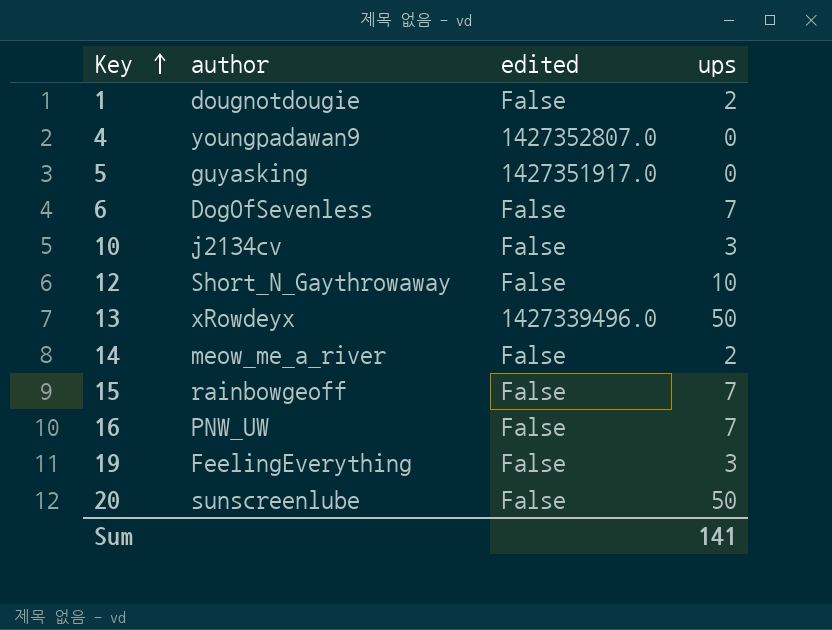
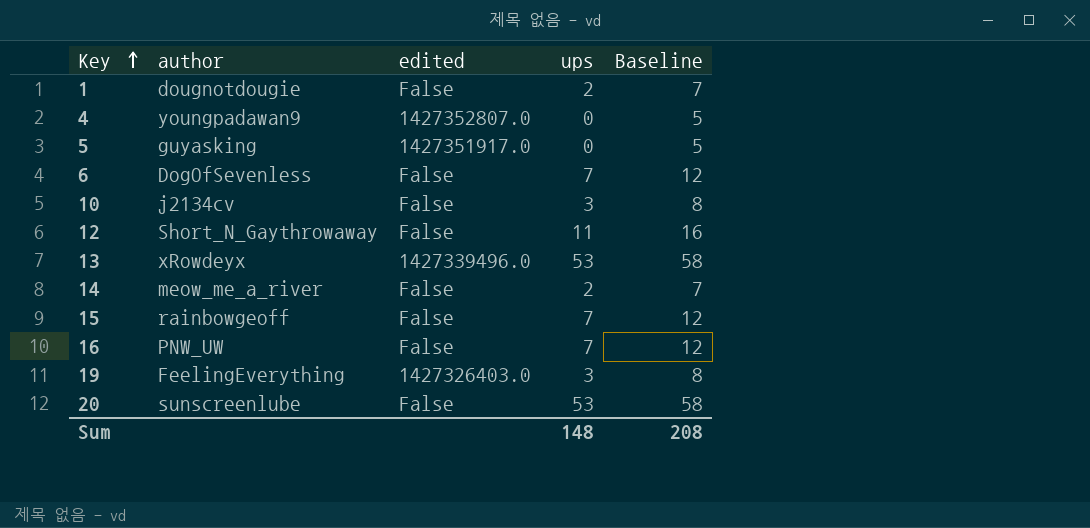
column Baseline | formula: none -> [ups] + 5
12 | ups: 10 -> 11
13 | ups: 50 -> 53
19 | edited: False -> 1427326403.0
20 | ups: 50 -> 53
Sum | ups: 141 -> 148

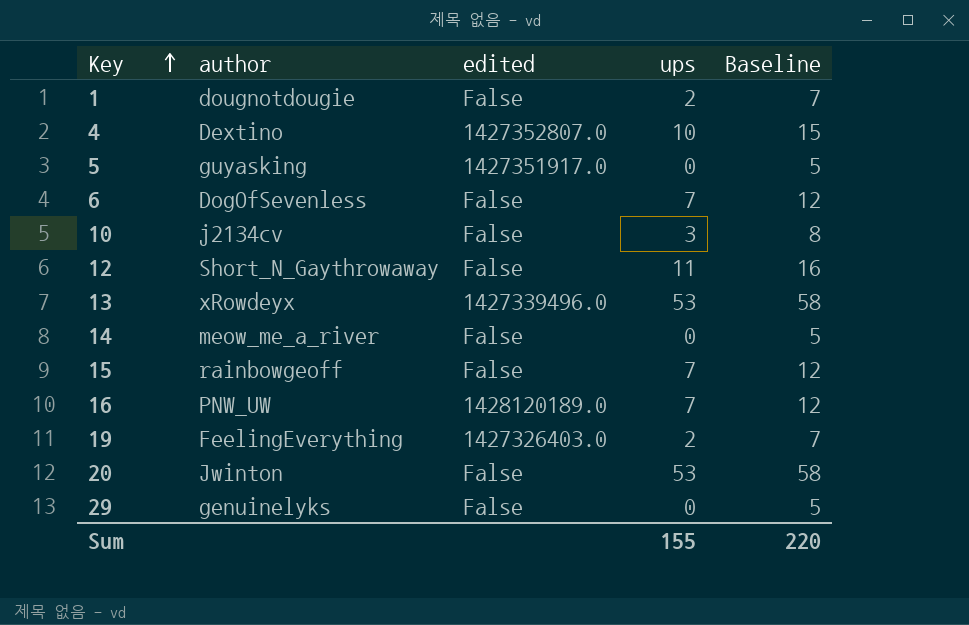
4 | author: youngpadawan9 -> Dextino
4 | ups: 0 -> 10
4 | Baseline: 5 -> 15
14 | ups: 2 -> 0
14 | Baseline: 7 -> 5
16 | edited: False -> 1428120189.0
19 | ups: 3 -> 2
19 | Baseline: 8 -> 7
20 | author: sunscreenlube -> Jwinton
row 29: none -> genuinelyks | False | 0 | 5
Sum | ups: 148 -> 155
Sum | Baseline: 208 -> 220

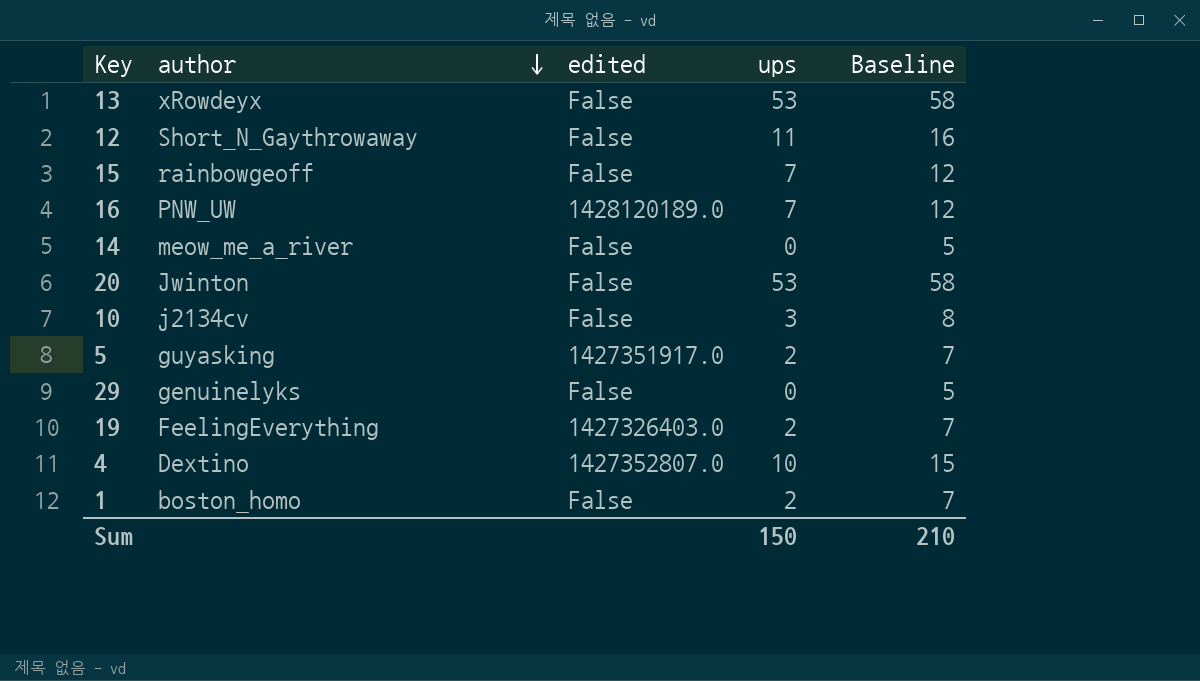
row order: Key ascending -> author descending
row 6: DogOfSevenless | False | 7 | 12 -> none
13 | edited: 1427339496.0 -> False
5 | ups: 0 -> 2
5 | Baseline: 5 -> 7
1 | author: dougnotdougie -> boston_homo
Sum | ups: 155 -> 150
Sum | Baseline: 220 -> 210

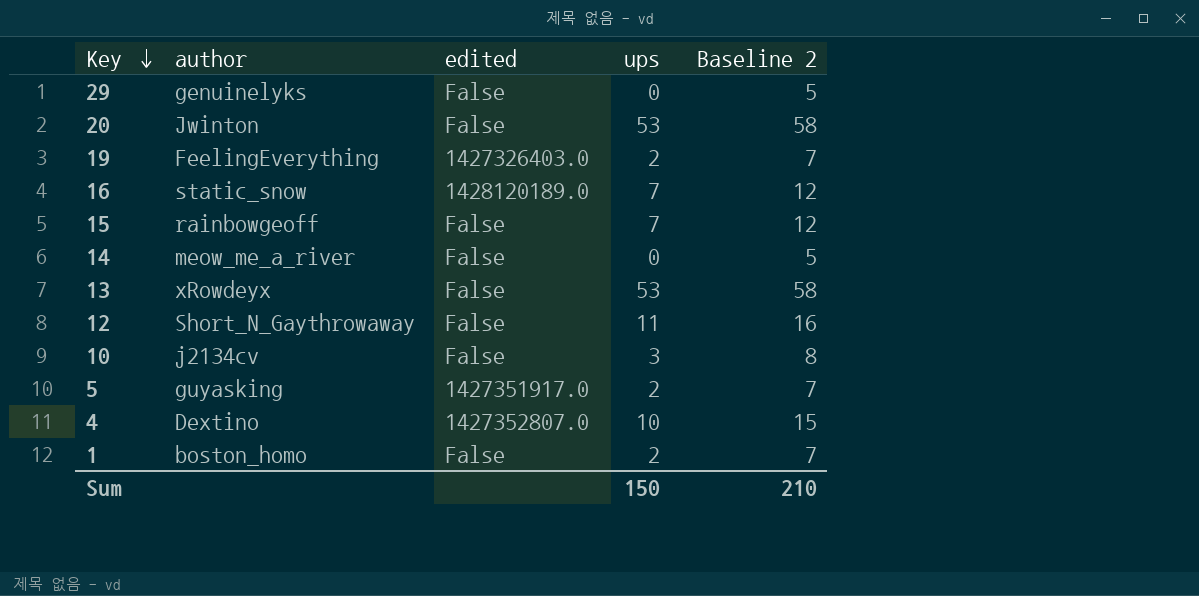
row order: author descending -> Key descending
column name: Baseline -> Baseline 2
16 | author: PNW_UW -> static_snow

